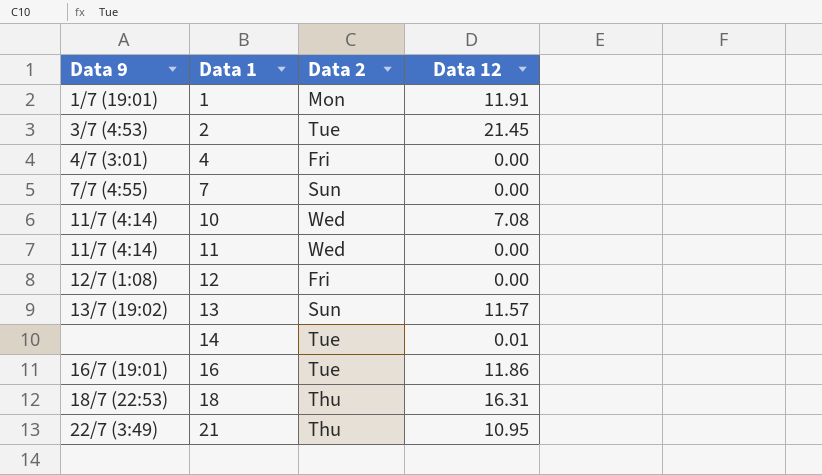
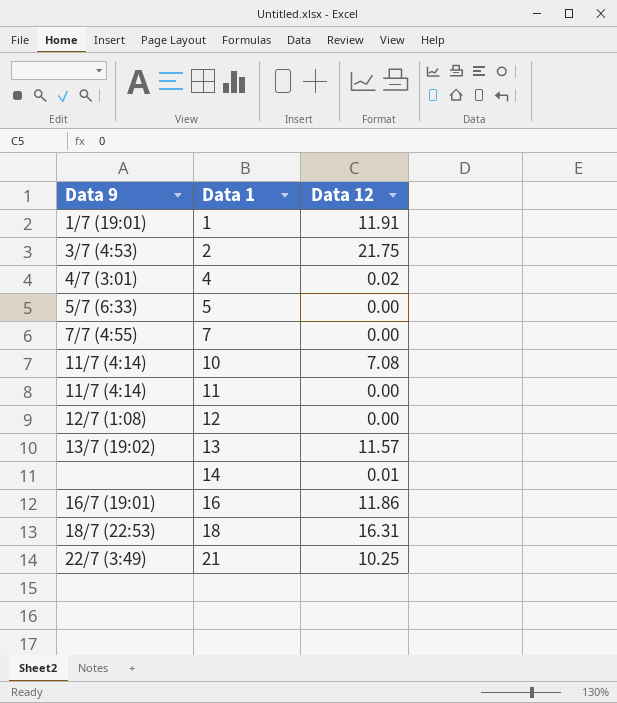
column Data 2 | position: 3 -> none
2 | Data 12: 21.45 -> 21.75
4 | Data 12: 0.00 -> 0.02
row 5: none -> 5/7 (6:33) | 0.00
21 | Data 12: 10.95 -> 10.25

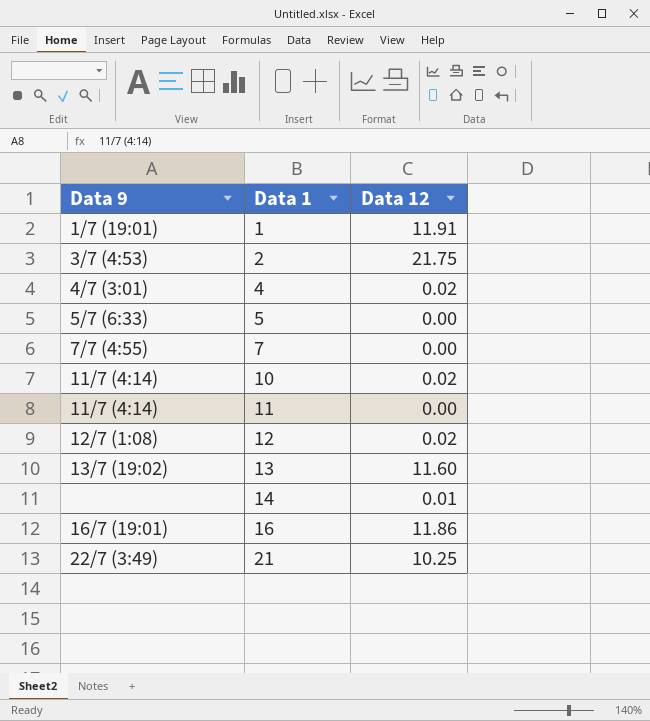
row 18: 18/7 (22:53) | 16.31 -> none
10 | Data 12: 7.08 -> 0.02
12 | Data 12: 0.00 -> 0.02
13 | Data 12: 11.57 -> 11.60

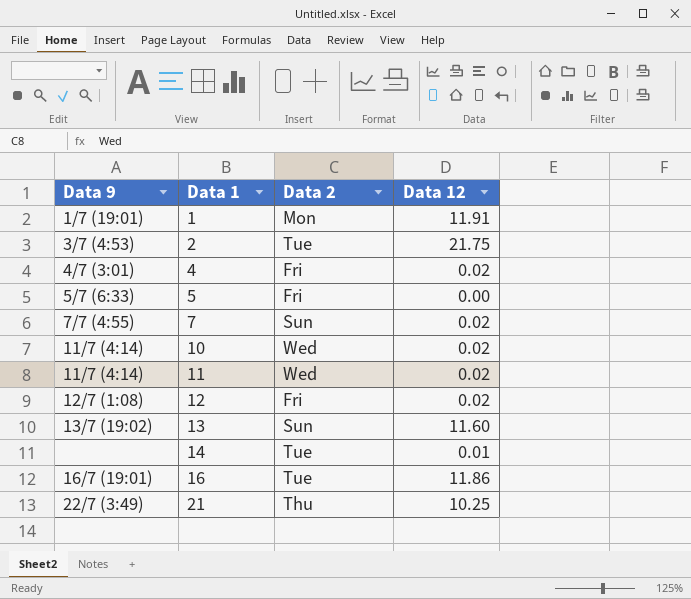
column Data 2 | position: none -> 3
7 | Data 12: 0.00 -> 0.02
11 | Data 12: 0.00 -> 0.02

